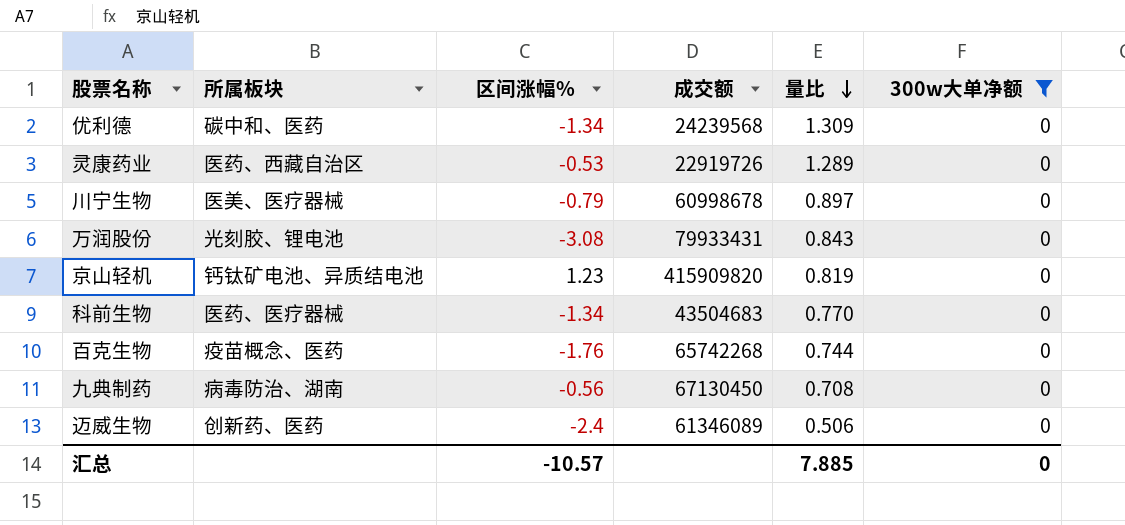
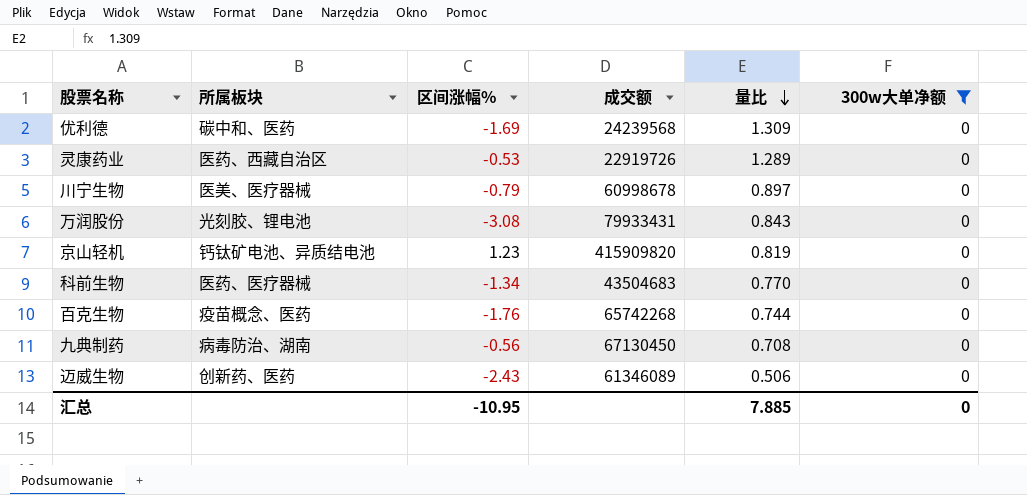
优利德 | 区间涨幅%: -1.34 -> -1.69
迈威生物 | 区间涨幅%: -2.4 -> -2.43
汇总 | 区间涨幅%: -10.57 -> -10.95

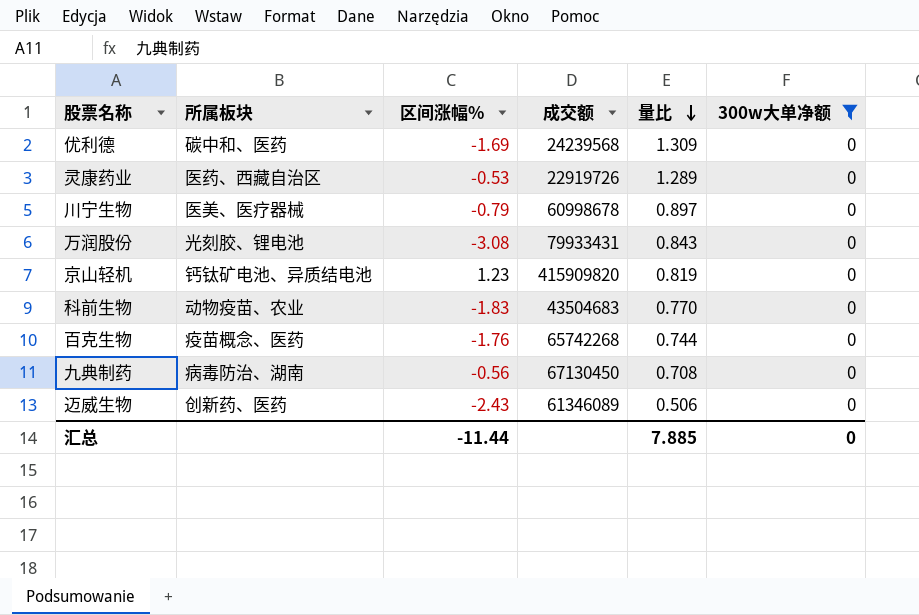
科前生物 | 所属板块: 医药、医疗器械 -> 动物疫苗、农业
科前生物 | 区间涨幅%: -1.34 -> -1.83
汇总 | 区间涨幅%: -10.95 -> -11.44

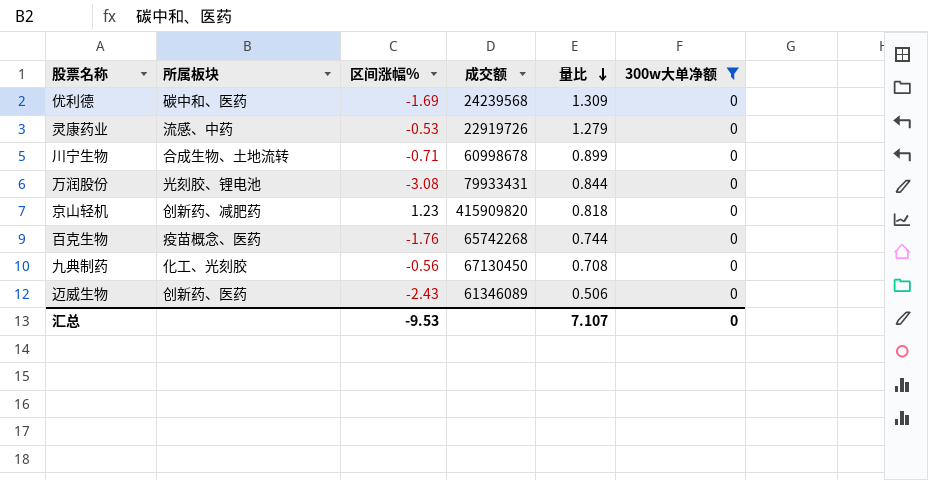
row 科前生物: 动物疫苗、农业 | -1.83 | 43504683 | 0.770 | 0 -> none
灵康药业 | 所属板块: 医药、西藏自治区 -> 流感、中药
灵康药业 | 量比: 1.289 -> 1.279
川宁生物 | 所属板块: 医美、医疗器械 -> 合成生物、土地流转
川宁生物 | 区间涨幅%: -0.79 -> -0.71
川宁生物 | 量比: 0.897 -> 0.899
万润股份 | 量比: 0.843 -> 0.844
京山轻机 | 所属板块: 钙钛矿电池、异质结电池 -> 创新药、减肥药
京山轻机 | 量比: 0.819 -> 0.818
九典制药 | 所属板块: 病毒防治、湖南 -> 化工、光刻胶
汇总 | 区间涨幅%: -11.44 -> -9.53
汇总 | 量比: 7.885 -> 7.107

